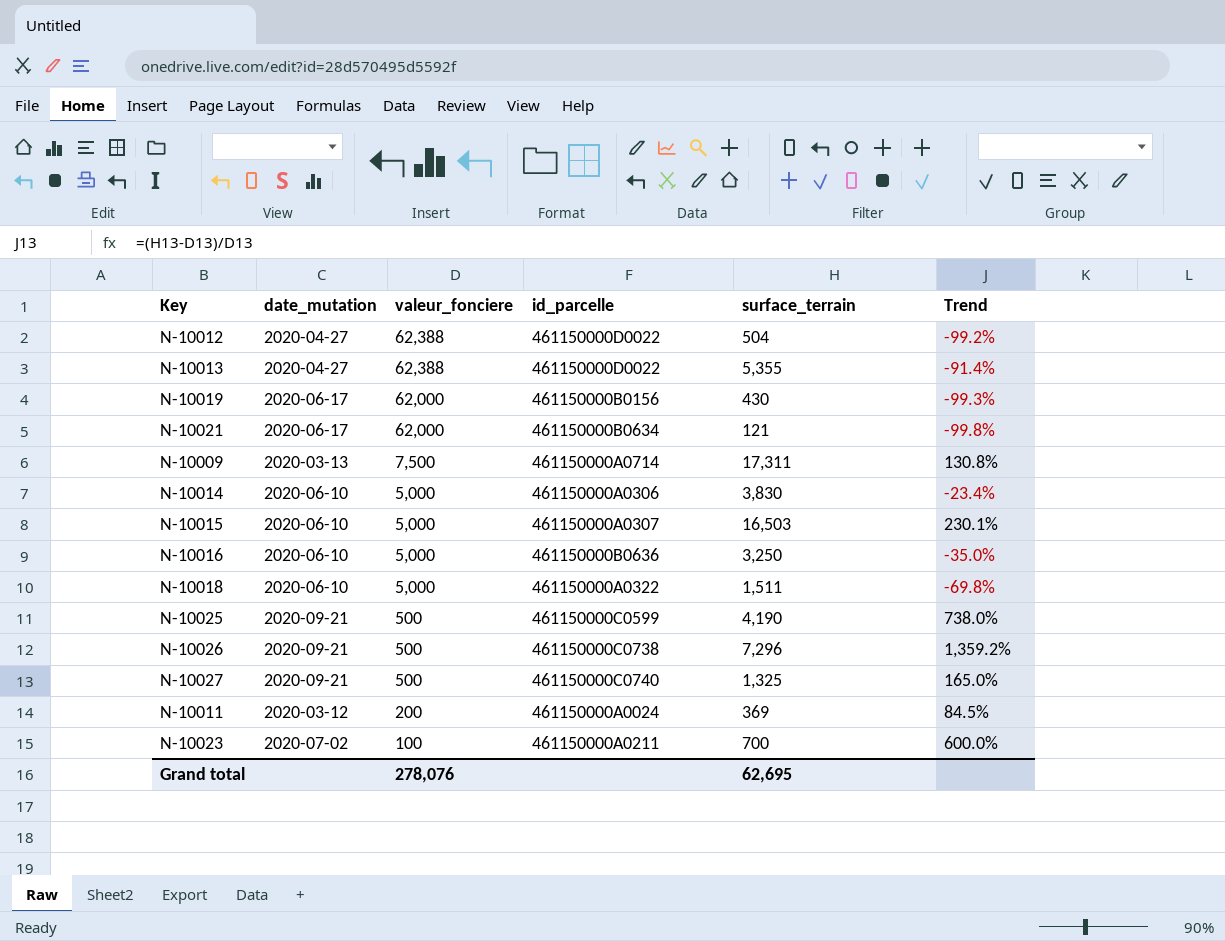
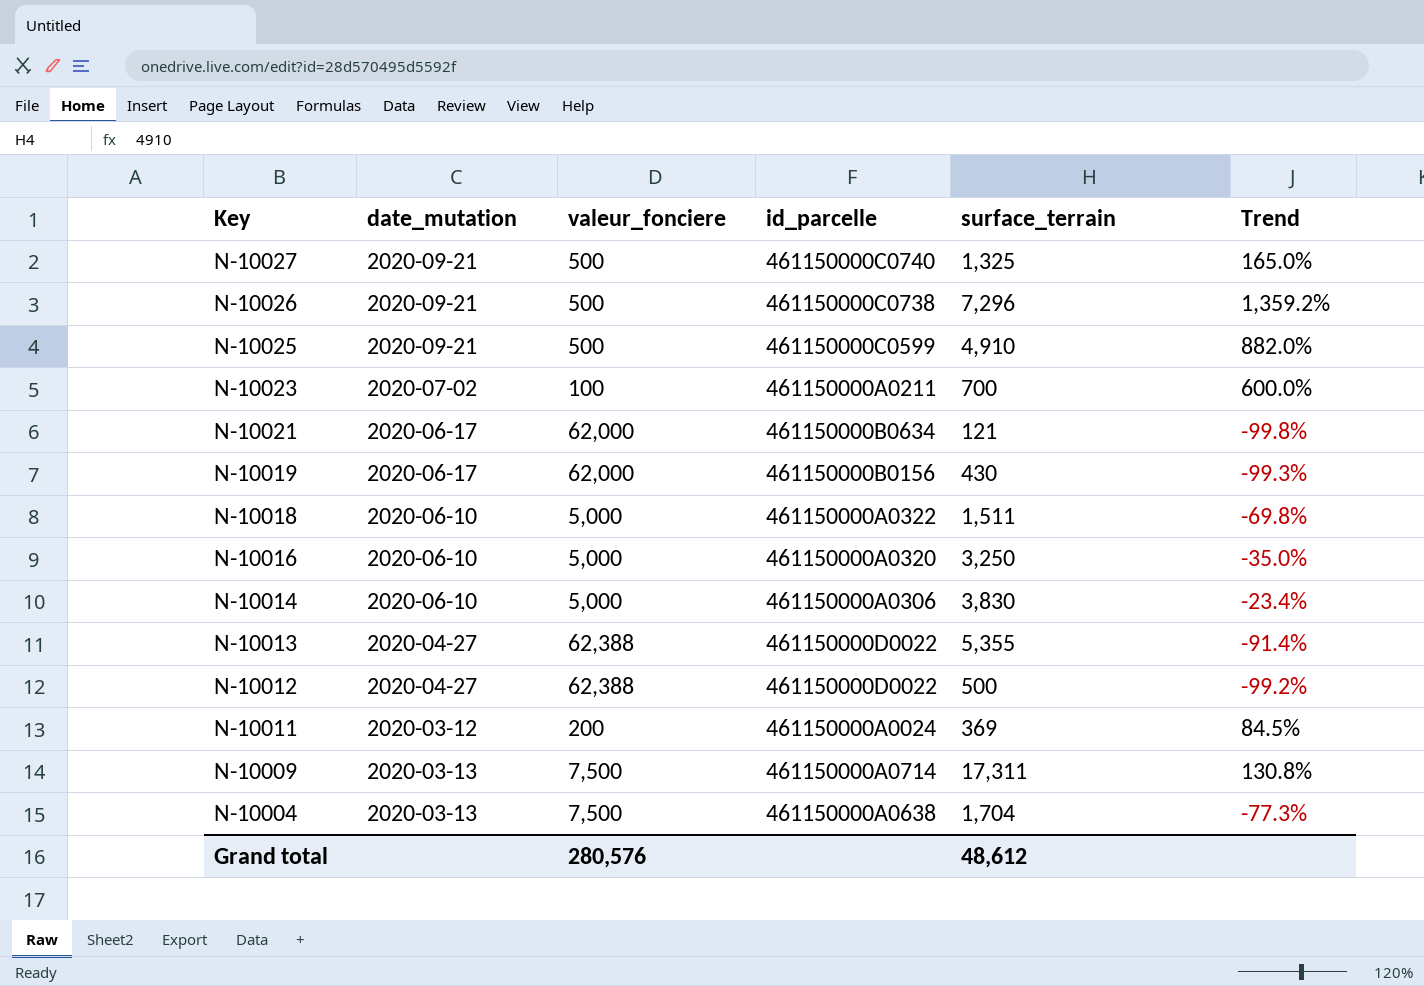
row order: valeur_fonciere descending -> Key descending
row N-10015: 2020-06-10 | 5,000 | 461150000A0307 | 16,503 | 230.1% -> none
N-10025 | surface_terrain: 4,190 -> 4,910
N-10025 | Trend: 738.0% -> 882.0%
N-10016 | id_parcelle: 461150000B0636 -> 461150000A0320
N-10012 | surface_terrain: 504 -> 500
row N-10004: none -> 2020-03-13 | 7,500 | 461150000A0638 | 1,704 | -77.3%
Grand total | valeur_fonciere: 278,076 -> 280,576
Grand total | surface_terrain: 62,695 -> 48,612

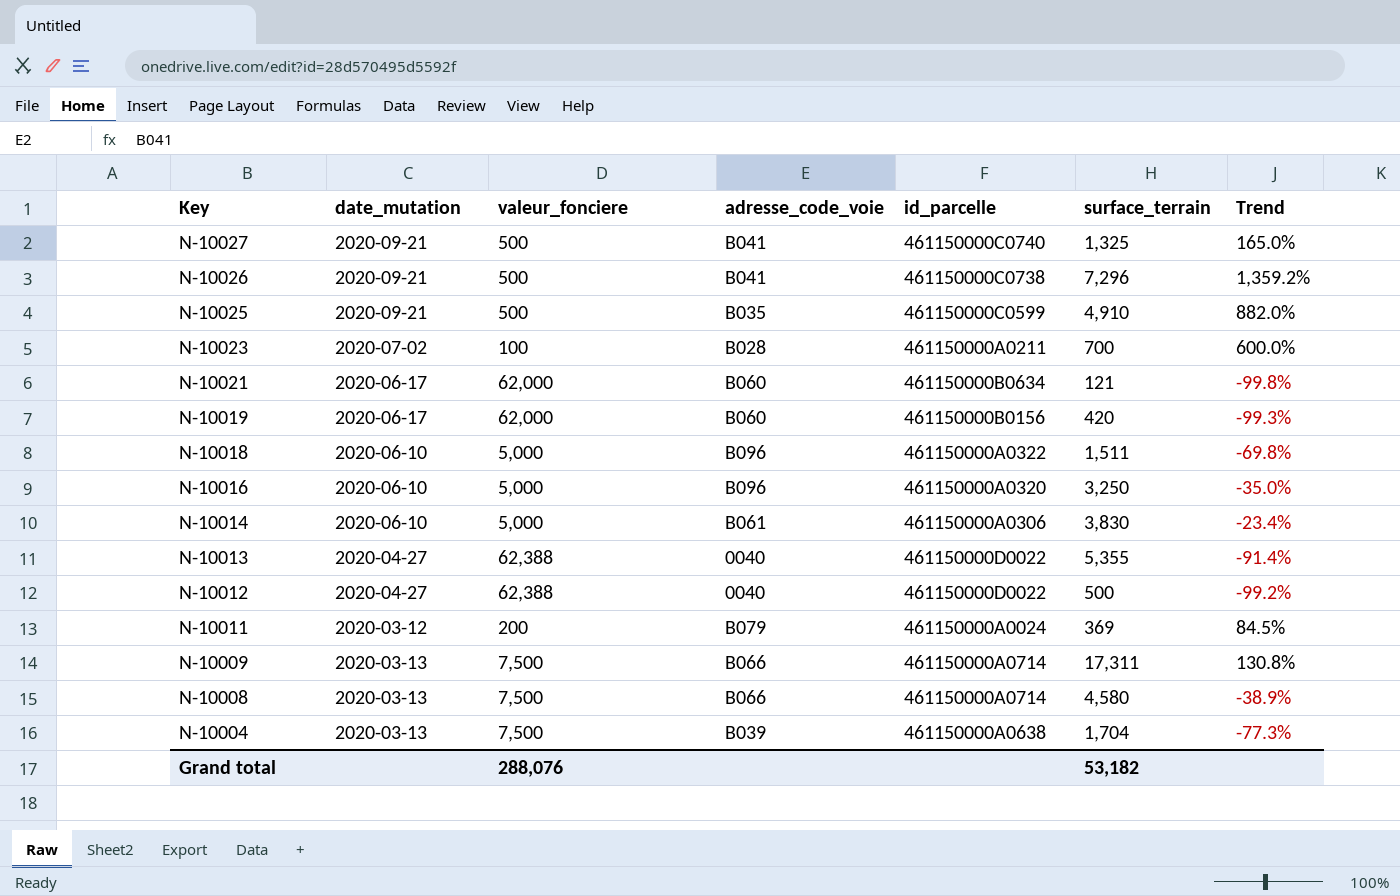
column adresse_code_voie | position: none -> 4
N-10019 | surface_terrain: 430 -> 420
row N-10008: none -> 2020-03-13 | 7,500 | B066 | 461150000A0714 | 4,580 | -38.9%
Grand total | valeur_fonciere: 280,576 -> 288,076
Grand total | surface_terrain: 48,612 -> 53,182

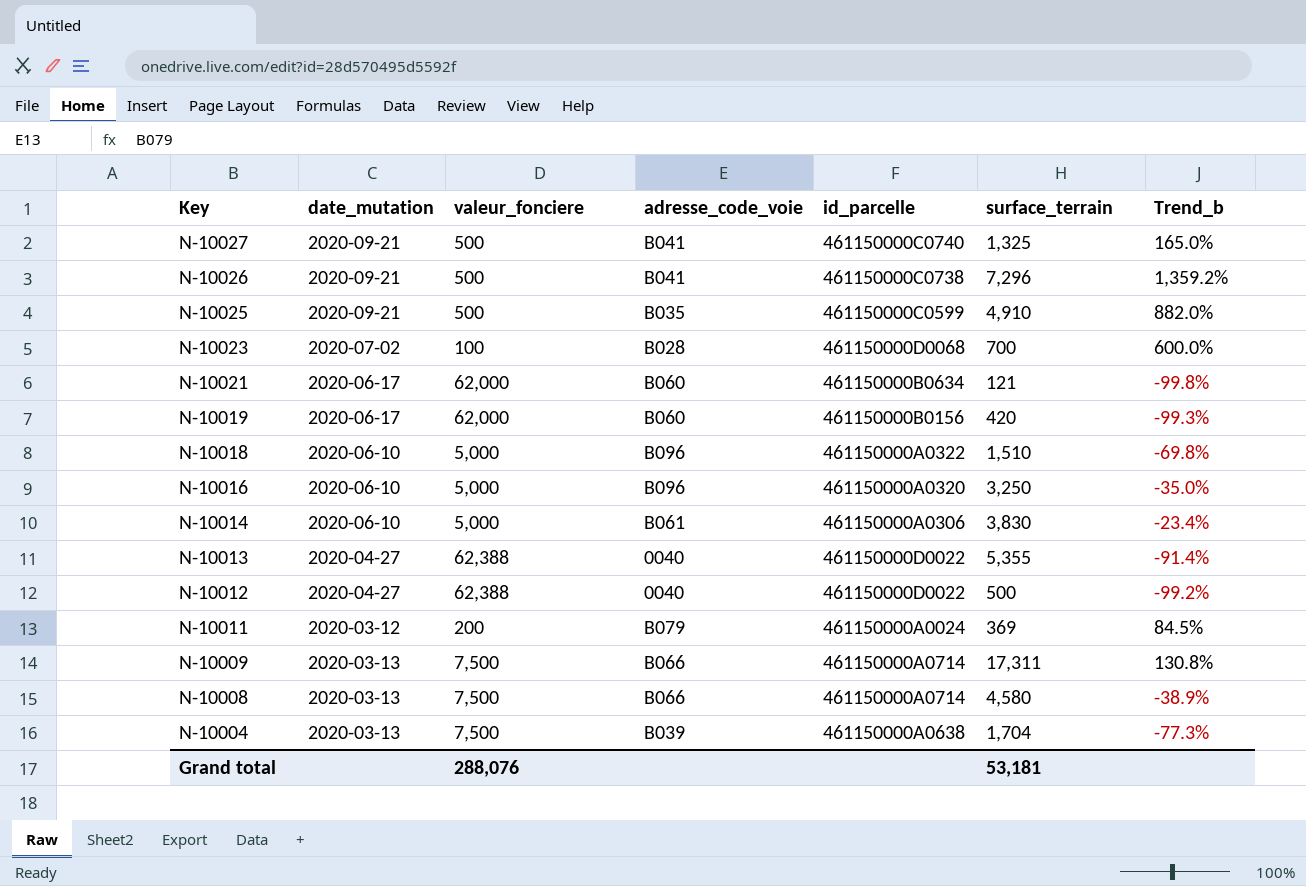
column name: Trend -> Trend_b
N-10023 | id_parcelle: 461150000A0211 -> 461150000D0068
N-10018 | surface_terrain: 1,511 -> 1,510
Grand total | surface_terrain: 53,182 -> 53,181

